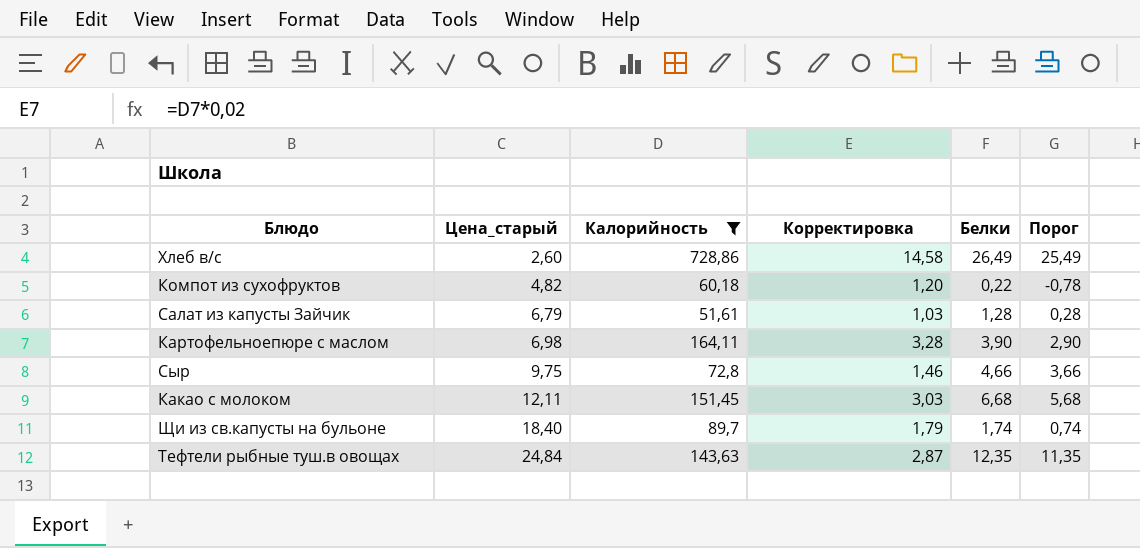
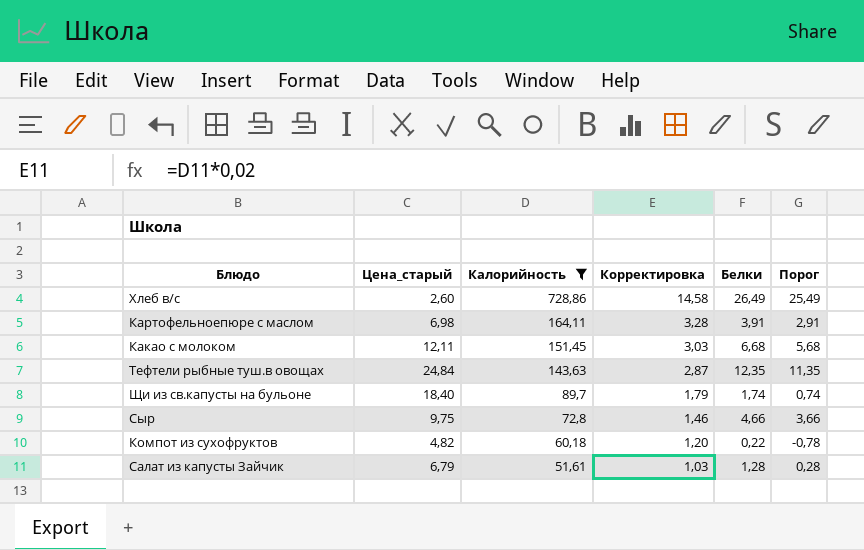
row order: Цена_старый ascending -> Калорийность descending
Картофельноепюре с маслом | Белки: 3,90 -> 3,91
Картофельноепюре с маслом | Порог: 2,90 -> 2,91

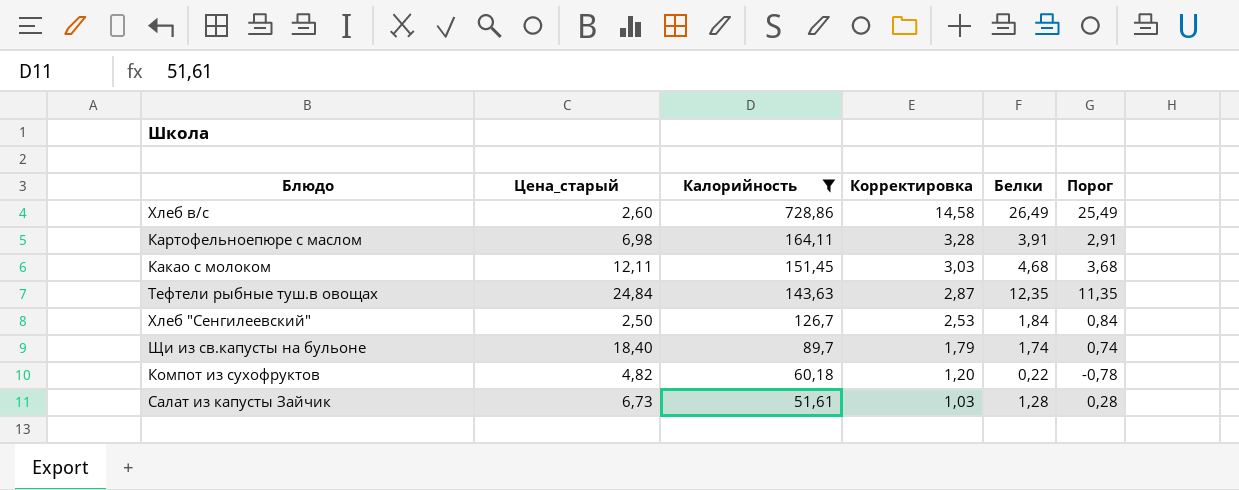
row Сыр: 9,75 | 72,8 | 1,46 | 4,66 | 3,66 -> none
Какао с молоком | Белки: 6,68 -> 4,68
Какао с молоком | Порог: 5,68 -> 3,68
row Хлеб "Сенгилеевский": none -> 2,50 | 126,7 | 2,53 | 1,84 | 0,84
Салат из капусты Зайчик | Цена_старый: 6,79 -> 6,73

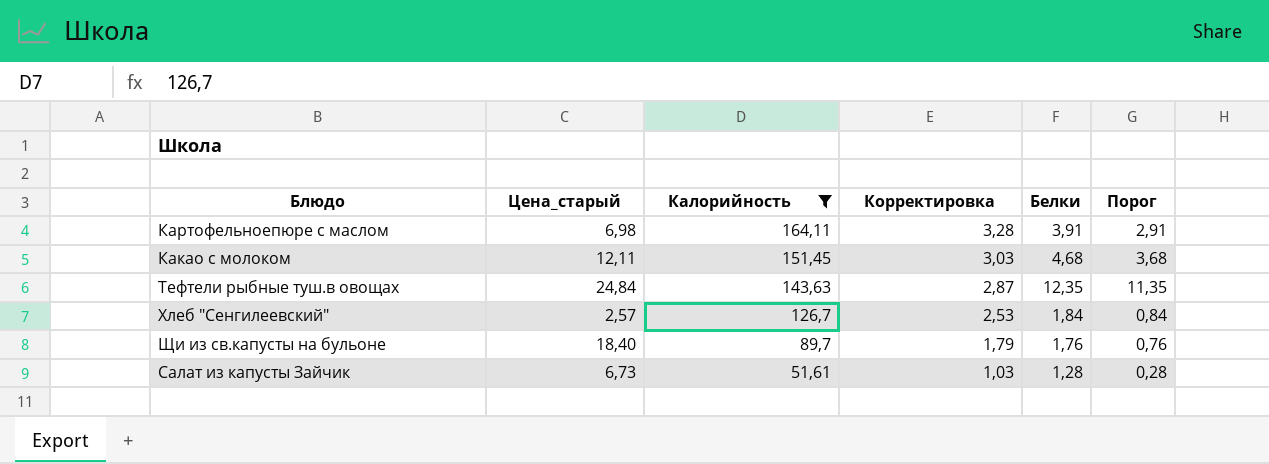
row Хлеб в/с: 2,60 | 728,86 | 14,58 | 26,49 | 25,49 -> none
row Компот из сухофруктов: 4,82 | 60,18 | 1,20 | 0,22 | -0,78 -> none
Хлеб "Сенгилеевский" | Цена_старый: 2,50 -> 2,57
Щи из св.капусты на бульоне | Белки: 1,74 -> 1,76
Щи из св.капусты на бульоне | Порог: 0,74 -> 0,76

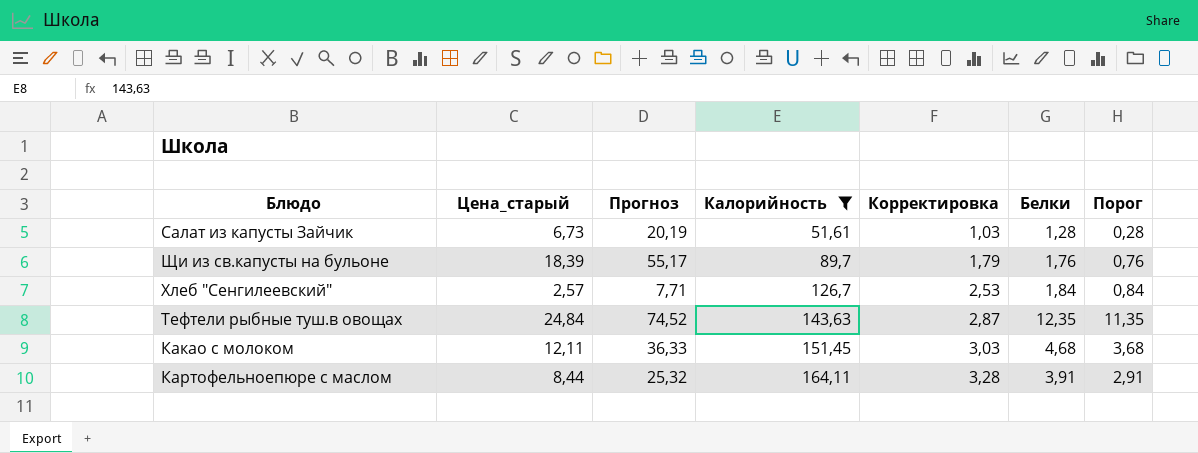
row order: Калорийность descending -> Калорийность ascending
column Прогноз | formula: none -> [Цена_старый] * 3
Щи из св.капусты на бульоне | Цена_старый: 18,40 -> 18,39
Картофельноепюре с маслом | Цена_старый: 6,98 -> 8,44

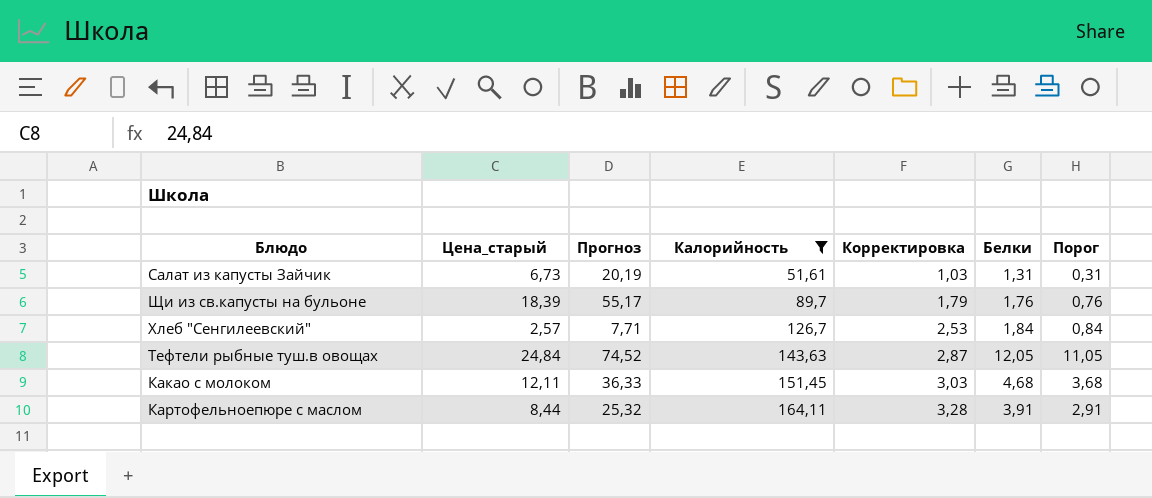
Салат из капусты Зайчик | Белки: 1,28 -> 1,31
Салат из капусты Зайчик | Порог: 0,28 -> 0,31
Тефтели рыбные туш.в овощах | Белки: 12,35 -> 12,05
Тефтели рыбные туш.в овощах | Порог: 11,35 -> 11,05

